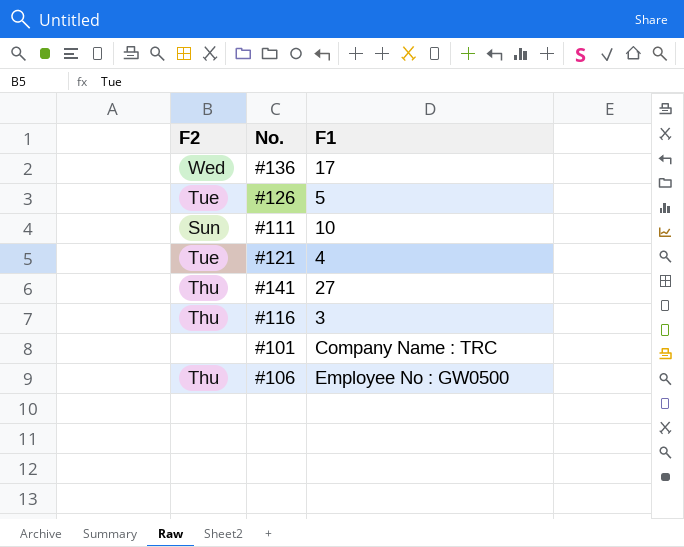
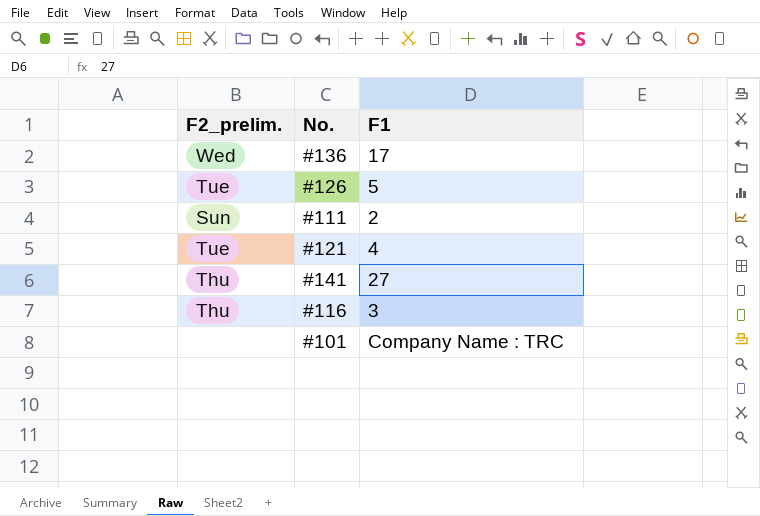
column name: F2 -> F2_prelim.
row #106: Thu | Employee No : GW0500 -> none
#111 | F1: 10 -> 2

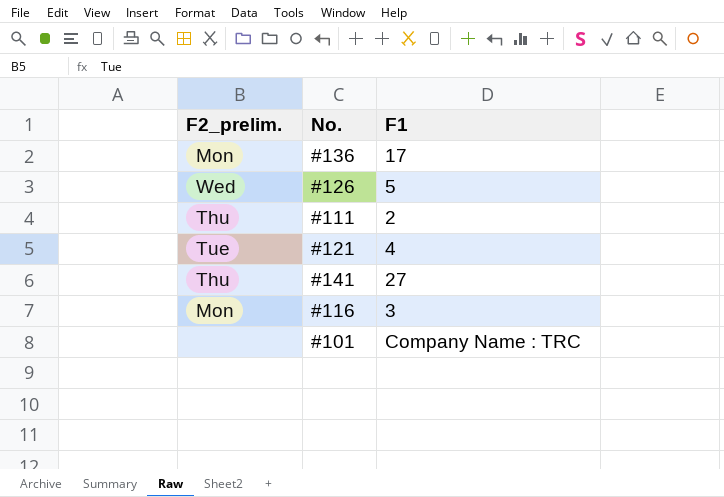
#136 | F2_prelim.: Wed -> Mon
#126 | F2_prelim.: Tue -> Wed
#111 | F2_prelim.: Sun -> Thu
#116 | F2_prelim.: Thu -> Mon

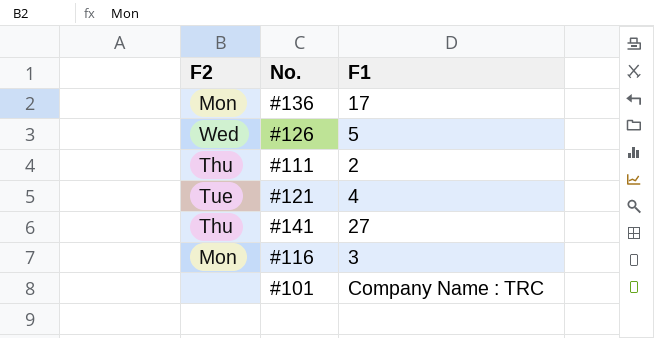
column name: F2_prelim. -> F2

